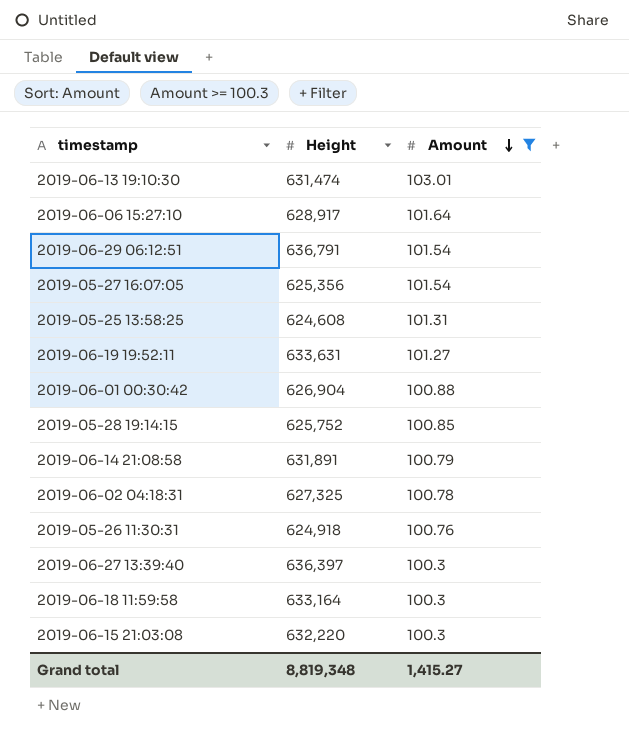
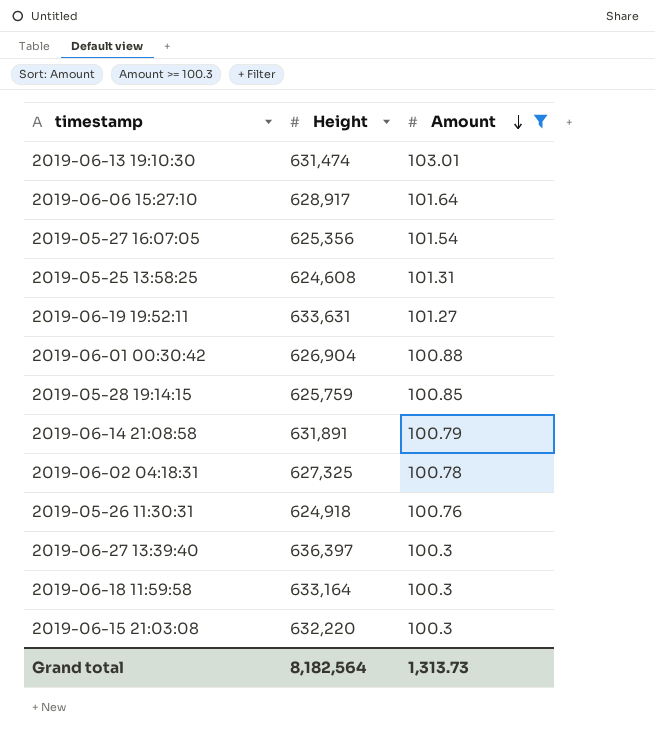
row 2019-06-29 06:12:51: 636,791 | 101.54 -> none
2019-05-28 19:14:15 | Height: 625,752 -> 625,759
Grand total | Height: 8,819,348 -> 8,182,564
Grand total | Amount: 1,415.27 -> 1,313.73

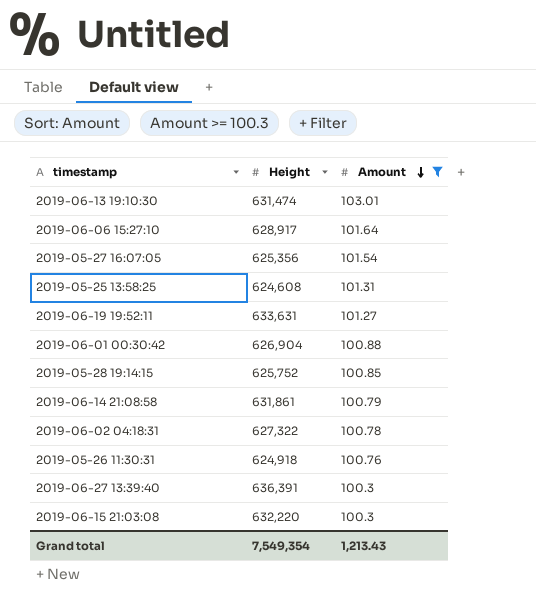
row 2019-06-18 11:59:58: 633,164 | 100.3 -> none
2019-05-28 19:14:15 | Height: 625,759 -> 625,752
2019-06-14 21:08:58 | Height: 631,891 -> 631,861
2019-06-02 04:18:31 | Height: 627,325 -> 627,322
2019-06-27 13:39:40 | Height: 636,397 -> 636,391
Grand total | Height: 8,182,564 -> 7,549,354
Grand total | Amount: 1,313.73 -> 1,213.43

